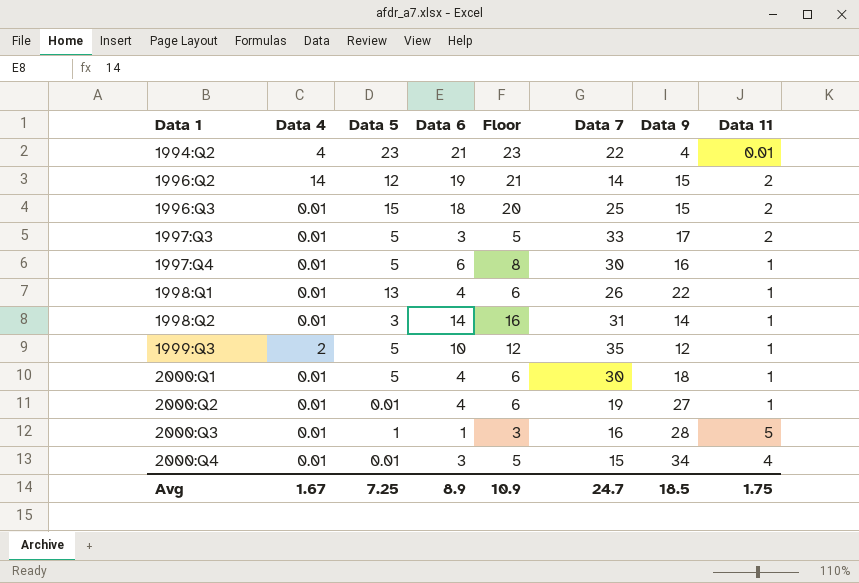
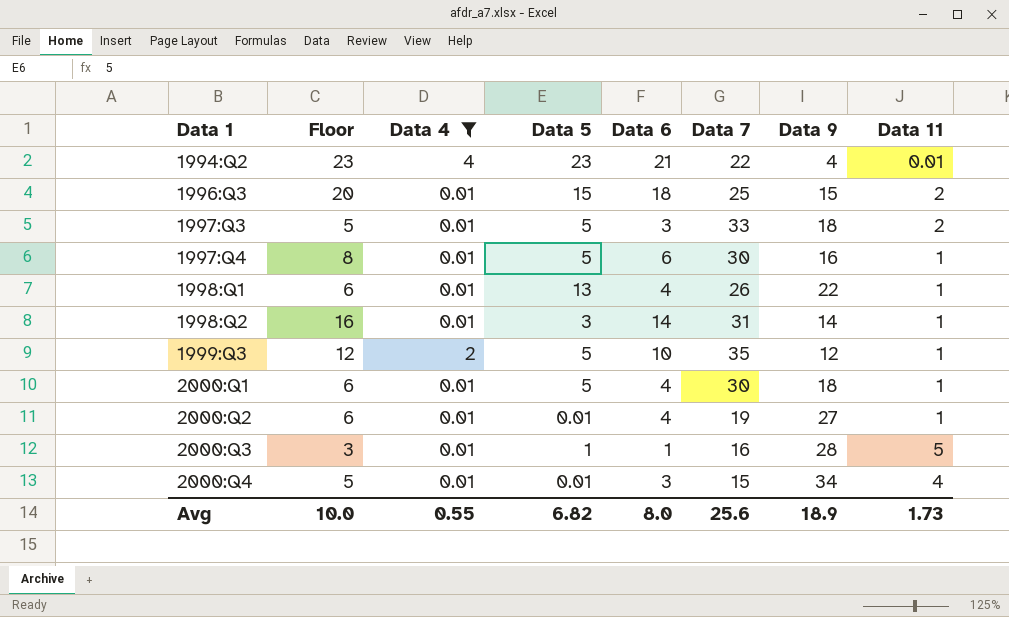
filter: none -> Data 4 != 14
column Floor | position: 5 -> 2
1997:Q3 | Data 9: 17 -> 18
Avg | Floor: 10.9 -> 10.0
Avg | Data 4: 1.67 -> 0.55
Avg | Data 5: 7.25 -> 6.82
Avg | Data 6: 8.9 -> 8.0
Avg | Data 7: 24.7 -> 25.6
Avg | Data 9: 18.5 -> 18.9
Avg | Data 11: 1.75 -> 1.73

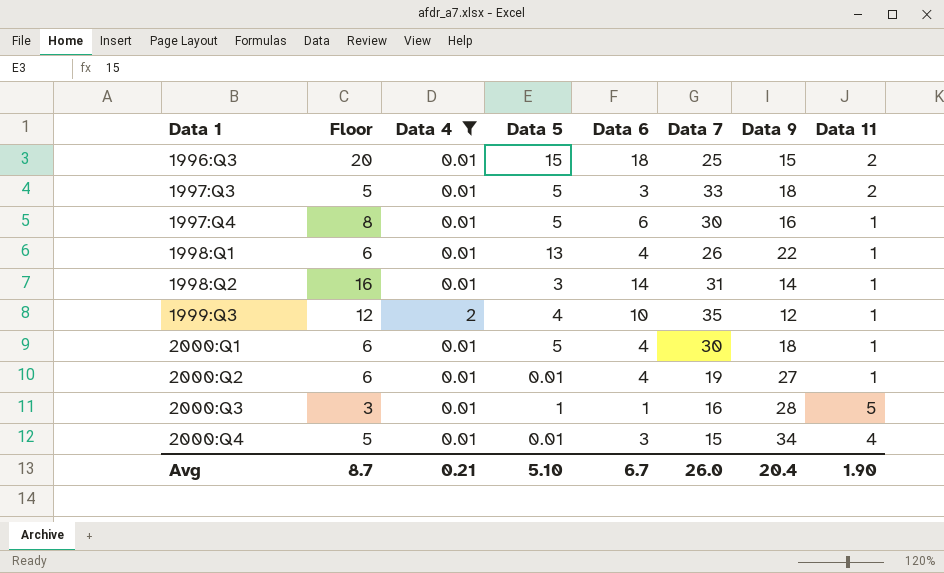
row 1994:Q2: 23 | 4 | 23 | 21 | 22 | 4 | 0.01 -> none
1999:Q3 | Data 5: 5 -> 4
Avg | Floor: 10.0 -> 8.7
Avg | Data 4: 0.55 -> 0.21
Avg | Data 5: 6.82 -> 5.10
Avg | Data 6: 8.0 -> 6.7
Avg | Data 7: 25.6 -> 26.0
Avg | Data 9: 18.9 -> 20.4
Avg | Data 11: 1.73 -> 1.90

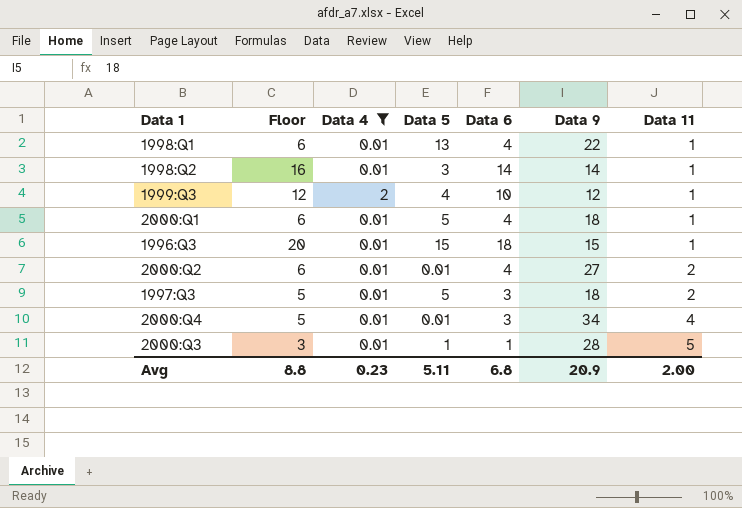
row order: Data 1 ascending -> Data 11 ascending
column Data 7 | position: 6 -> none
row 1997:Q4: 8 | 0.01 | 5 | 6 | 30 | 16 | 1 -> none
1996:Q3 | Data 11: 2 -> 1
2000:Q2 | Data 11: 1 -> 2
Avg | Floor: 8.7 -> 8.8
Avg | Data 4: 0.21 -> 0.23
Avg | Data 5: 5.10 -> 5.11
Avg | Data 6: 6.7 -> 6.8
Avg | Data 9: 20.4 -> 20.9
Avg | Data 11: 1.90 -> 2.00

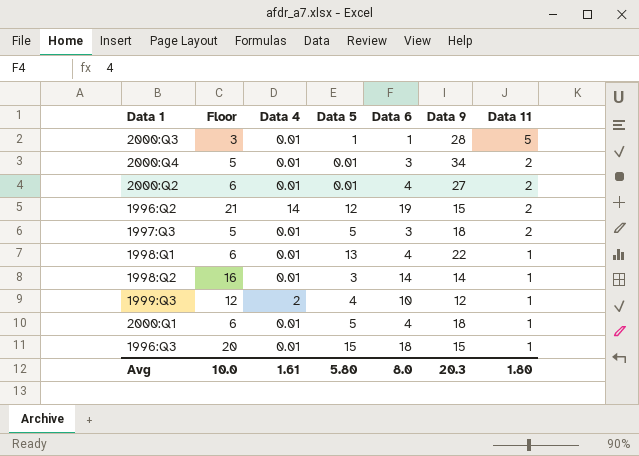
filter: Data 4 != 14 -> none
row order: Data 11 ascending -> Data 11 descending
2000:Q4 | Data 11: 4 -> 2
Avg | Floor: 8.8 -> 10.0
Avg | Data 4: 0.23 -> 1.61
Avg | Data 5: 5.11 -> 5.80
Avg | Data 6: 6.8 -> 8.0
Avg | Data 9: 20.9 -> 20.3
Avg | Data 11: 2.00 -> 1.80

